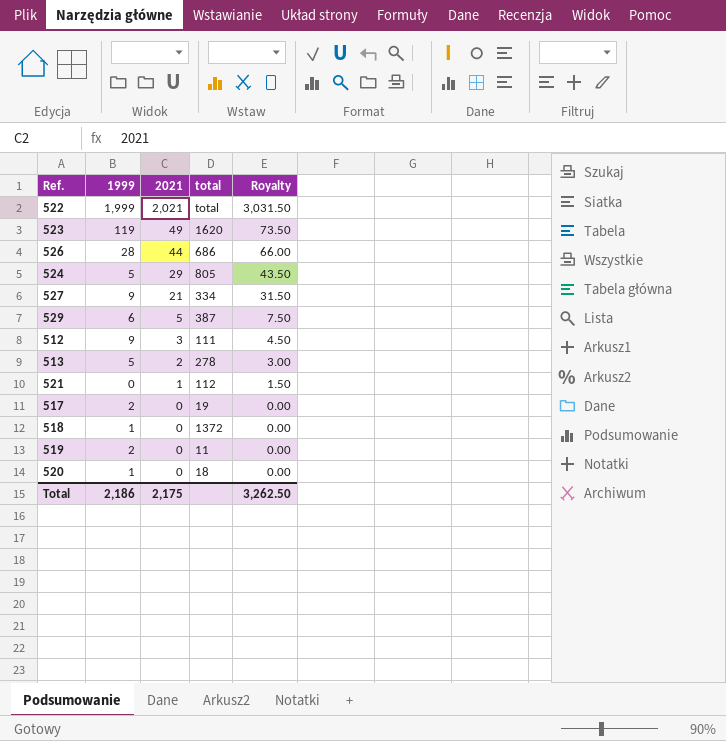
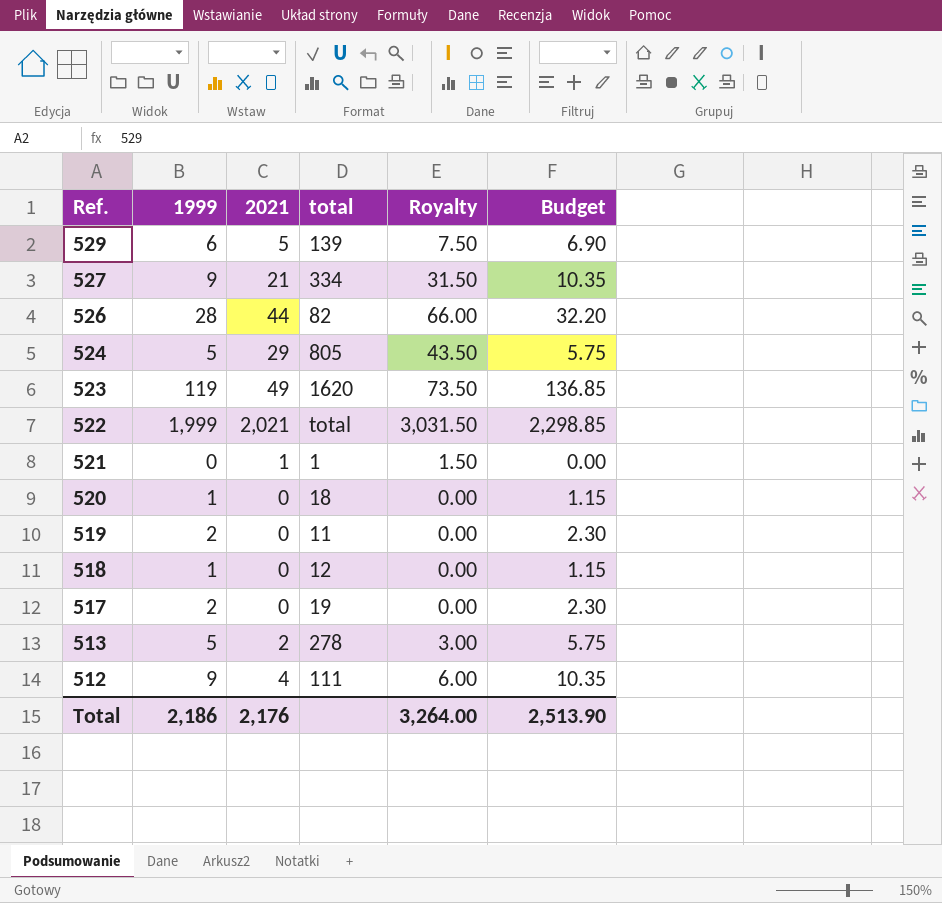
row order: 2021 descending -> Ref. descending
column Budget | formula: none -> [1999] * 1.15
529 | total: 387 -> 139
526 | total: 686 -> 82
521 | total: 112 -> 1
518 | total: 1372 -> 12
512 | 2021: 3 -> 4
512 | Royalty: 4.50 -> 6.00
Total | 2021: 2,175 -> 2,176
Total | Royalty: 3,262.50 -> 3,264.00

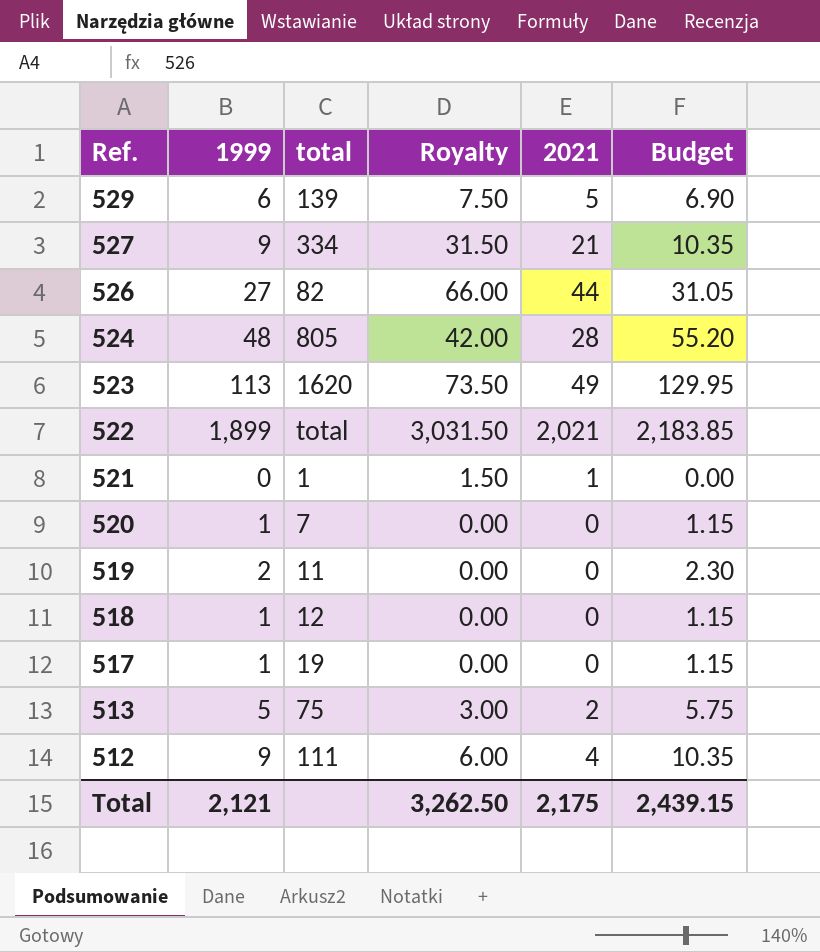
column 2021 | position: 3 -> 5
526 | 1999: 28 -> 27
526 | Budget: 32.20 -> 31.05
524 | 1999: 5 -> 48
524 | Royalty: 43.50 -> 42.00
524 | 2021: 29 -> 28
524 | Budget: 5.75 -> 55.20
523 | 1999: 119 -> 113
523 | Budget: 136.85 -> 129.95
522 | 1999: 1,999 -> 1,899
522 | Budget: 2,298.85 -> 2,183.85
520 | total: 18 -> 7
517 | 1999: 2 -> 1
517 | Budget: 2.30 -> 1.15
513 | total: 278 -> 75
Total | 1999: 2,186 -> 2,121
Total | Royalty: 3,264.00 -> 3,262.50
Total | 2021: 2,176 -> 2,175
Total | Budget: 2,513.90 -> 2,439.15

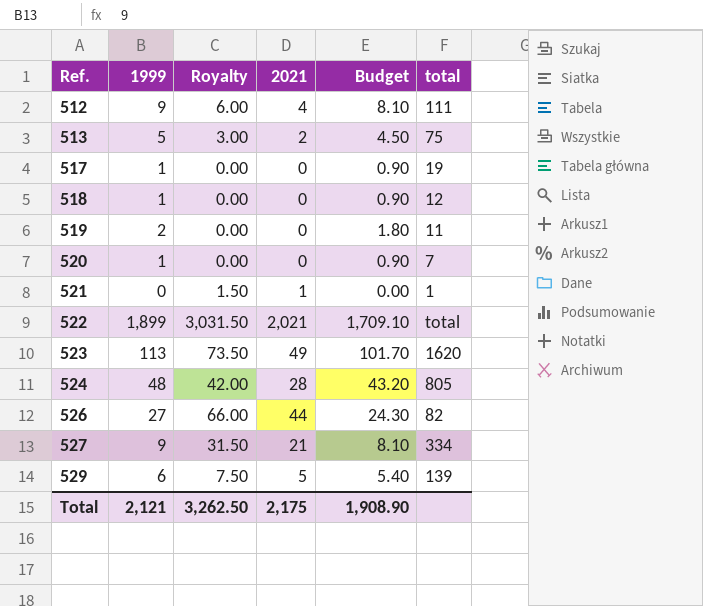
row order: Ref. descending -> Ref. ascending
column Budget | formula: [1999] * 1.15 -> [1999] * 0.9
column total | position: 3 -> 6
Total | Budget: 2,439.15 -> 1,908.90

